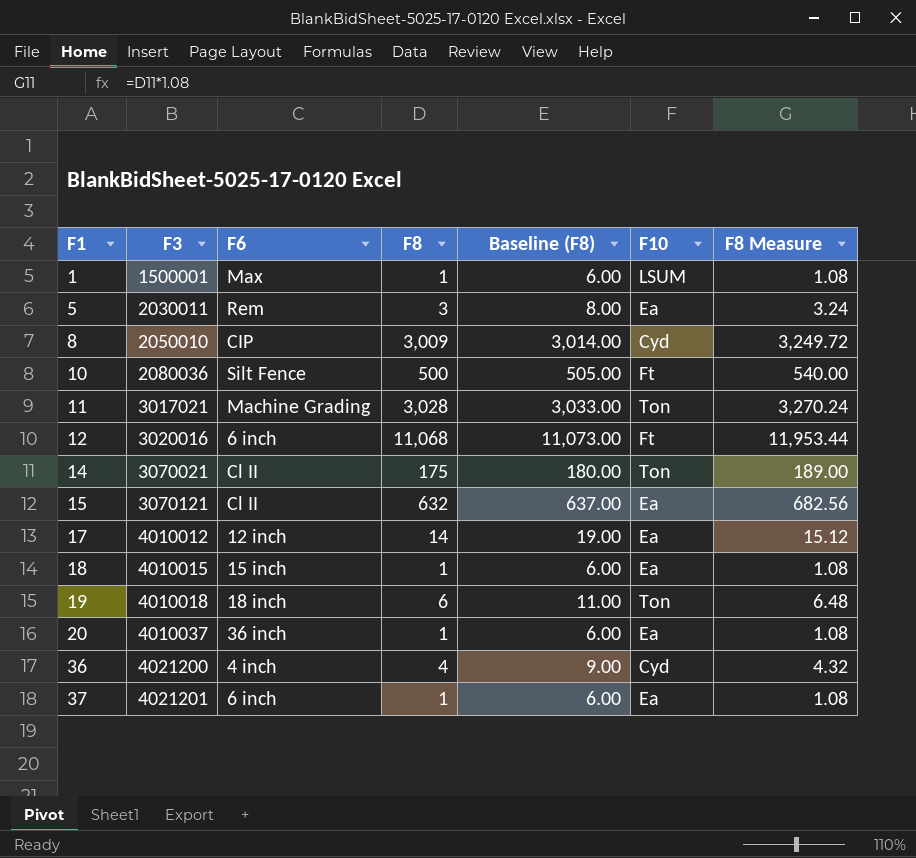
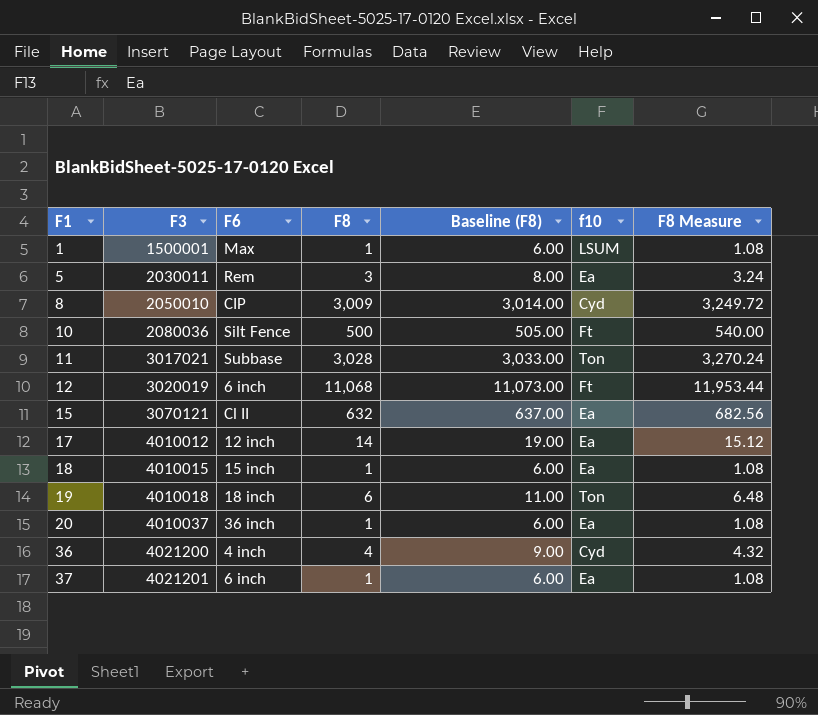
column name: F10 -> f10
row 14: 3070021 | Cl II | 175 | 180.00 | Ton | 189.00 -> none
11 | F6: Machine Grading -> Subbase
12 | F3: 3020016 -> 3020019

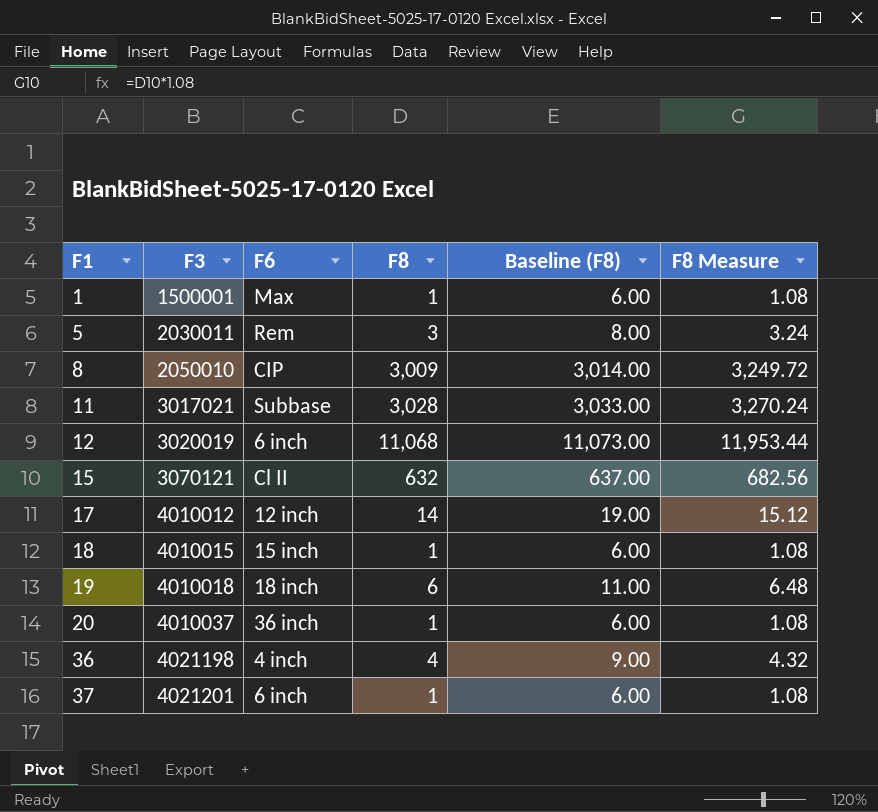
column f10 | position: 6 -> none
row 10: 2080036 | Silt Fence | 500 | 505.00 | Ft | 540.00 -> none
36 | F3: 4021200 -> 4021198

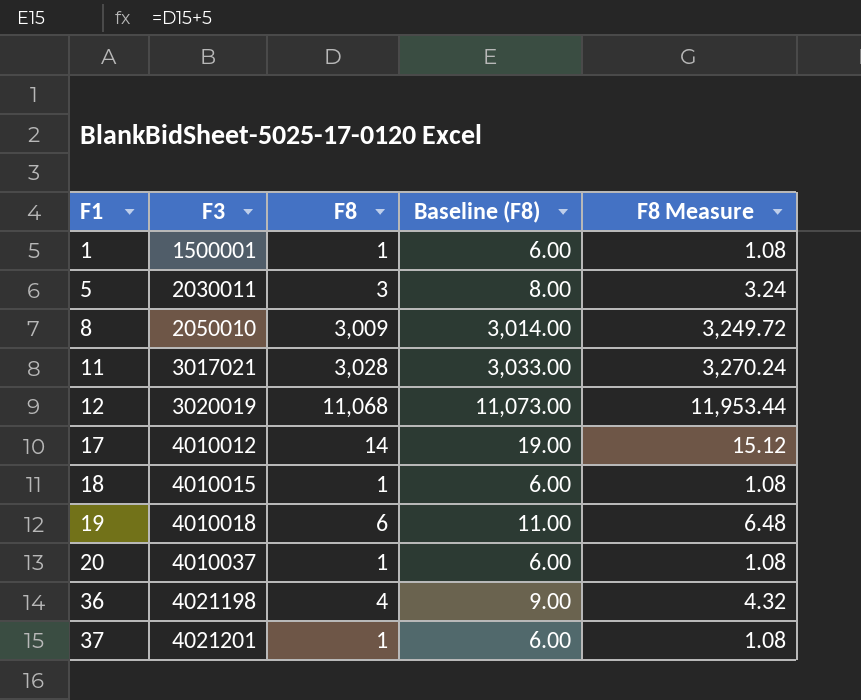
column F6 | position: 3 -> none
row 15: 3070121 | Cl II | 632 | 637.00 | 682.56 -> none

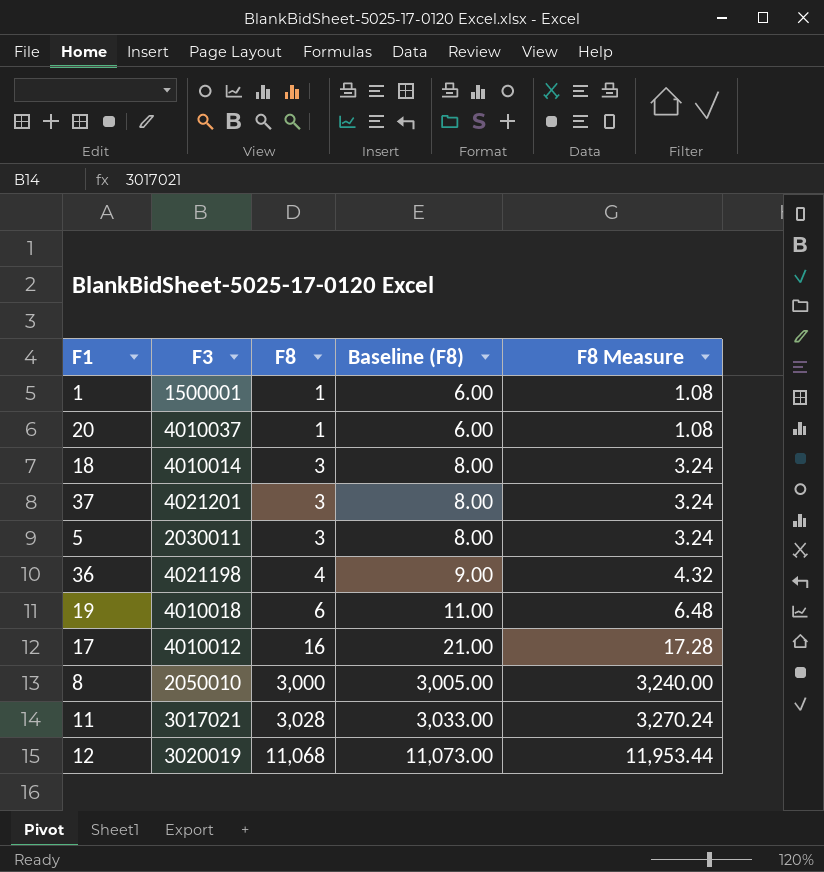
row order: F1 ascending -> F8 ascending
18 | F3: 4010015 -> 4010014
18 | F8: 1 -> 3
18 | Baseline (F8): 6.00 -> 8.00
18 | F8 Measure: 1.08 -> 3.24
37 | F8: 1 -> 3
37 | Baseline (F8): 6.00 -> 8.00
37 | F8 Measure: 1.08 -> 3.24
17 | F8: 14 -> 16
17 | Baseline (F8): 19.00 -> 21.00
17 | F8 Measure: 15.12 -> 17.28
8 | F8: 3,009 -> 3,000
8 | Baseline (F8): 3,014.00 -> 3,005.00
8 | F8 Measure: 3,249.72 -> 3,240.00

